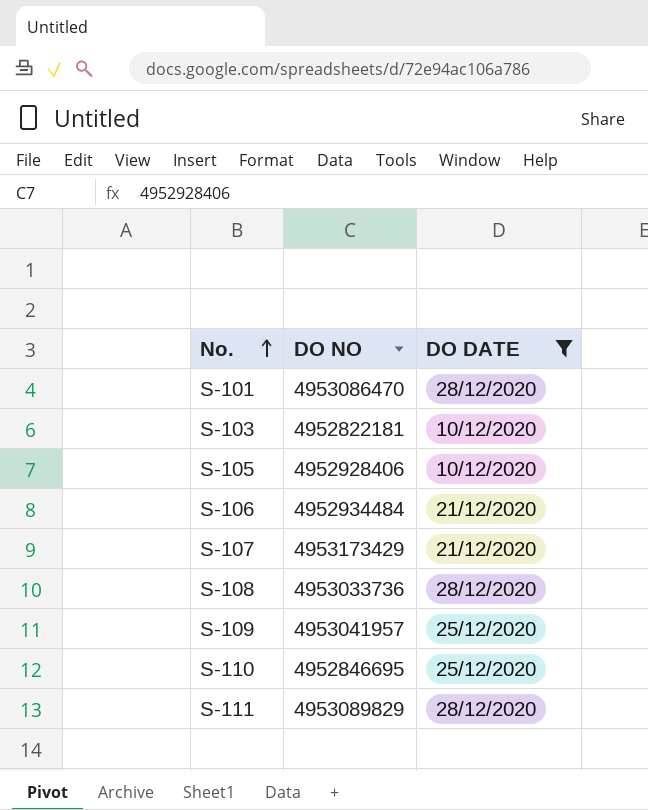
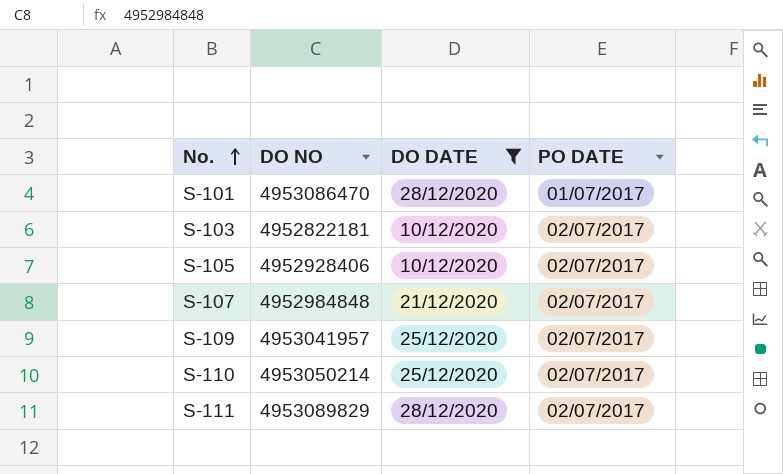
column PO DATE | position: none -> 4
row S-106: 4952934484 | 21/12/2020 -> none
row S-108: 4953033736 | 28/12/2020 -> none
S-107 | DO NO: 4953173429 -> 4952984848
S-110 | DO NO: 4952846695 -> 4953050214

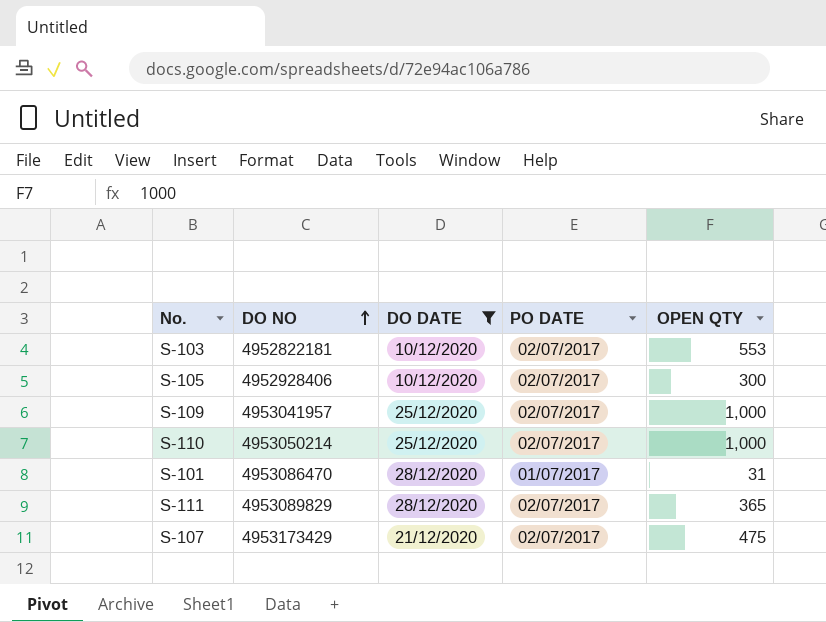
row order: No. ascending -> DO NO ascending
column OPEN QTY | position: none -> 5
S-107 | DO NO: 4952984848 -> 4953173429

